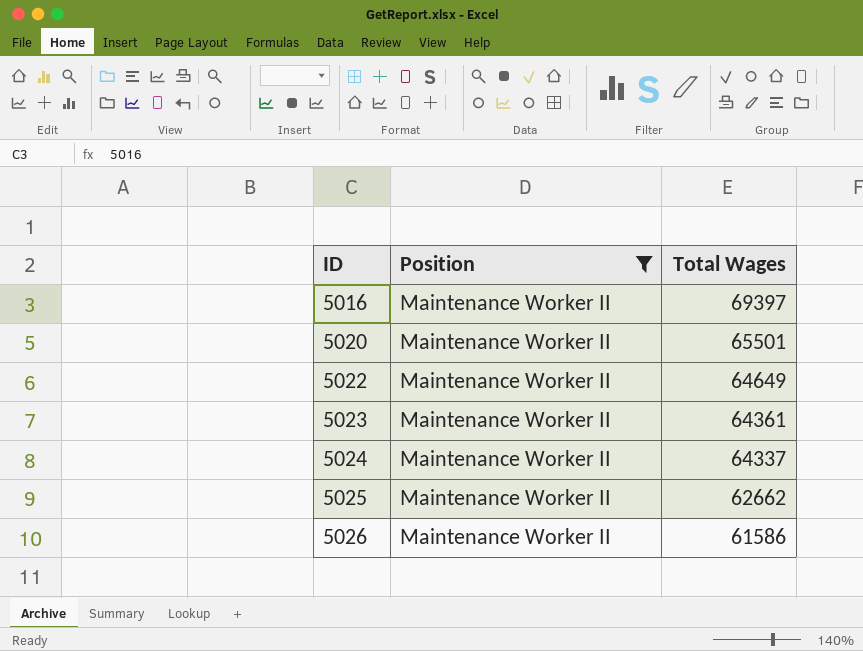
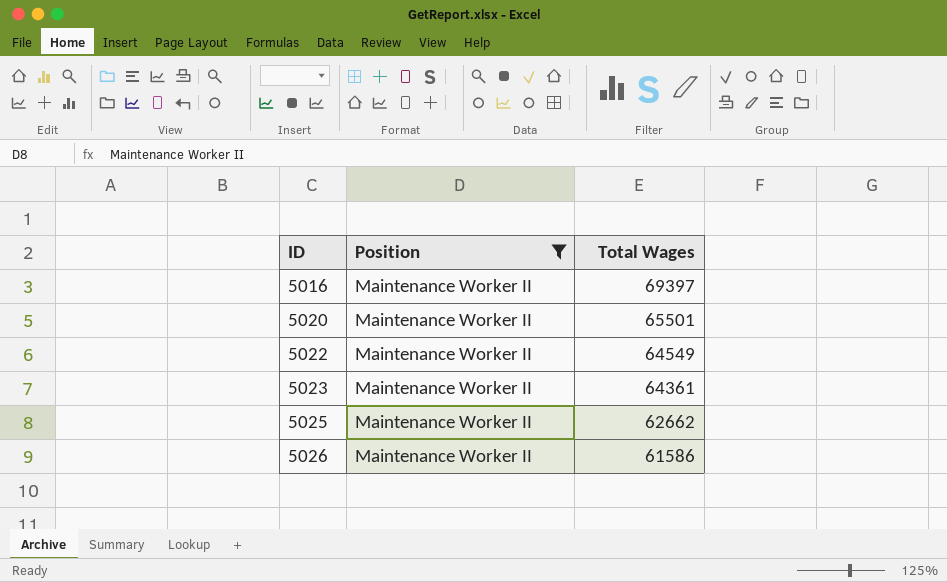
row 5024: Maintenance Worker II | 64337 -> none
5022 | Total Wages: 64649 -> 64549

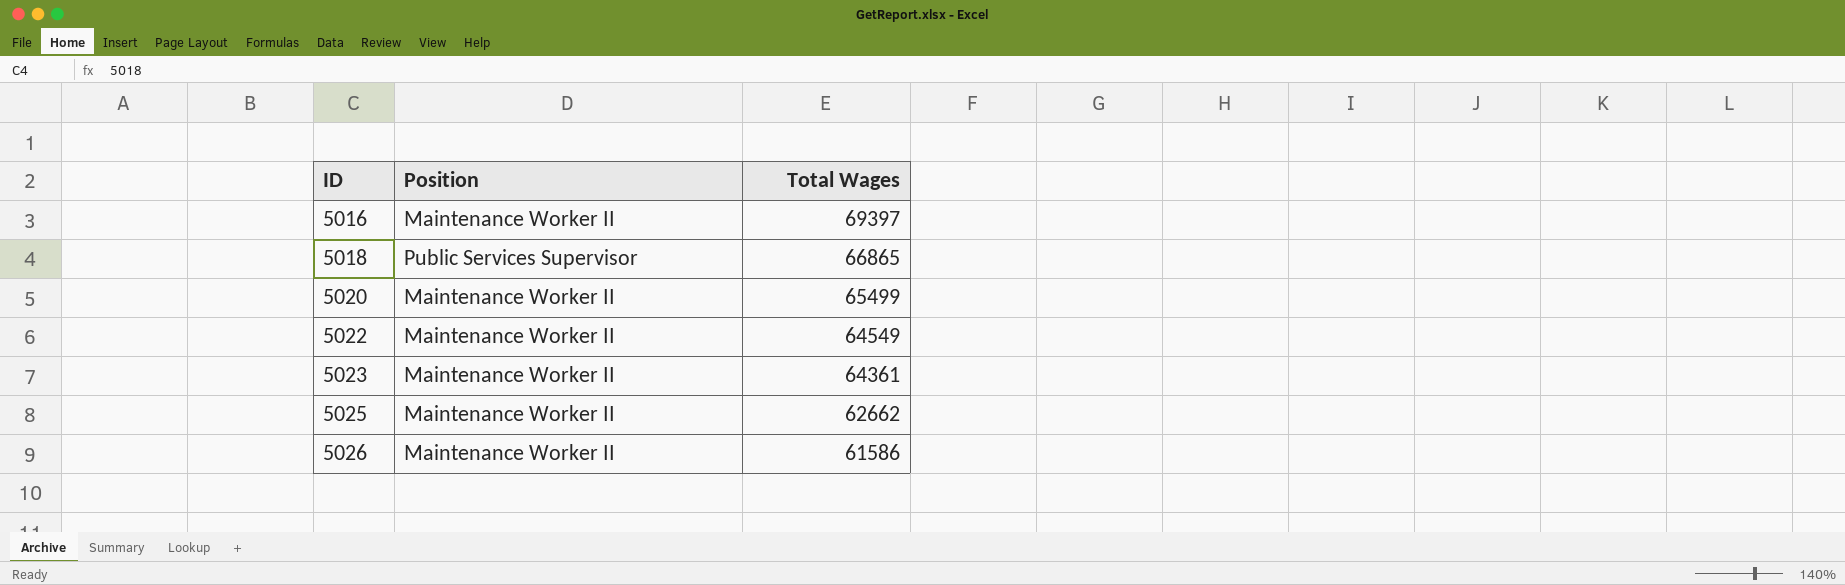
filter: Position = Maintenance Worker II -> none
5020 | Total Wages: 65501 -> 65499

